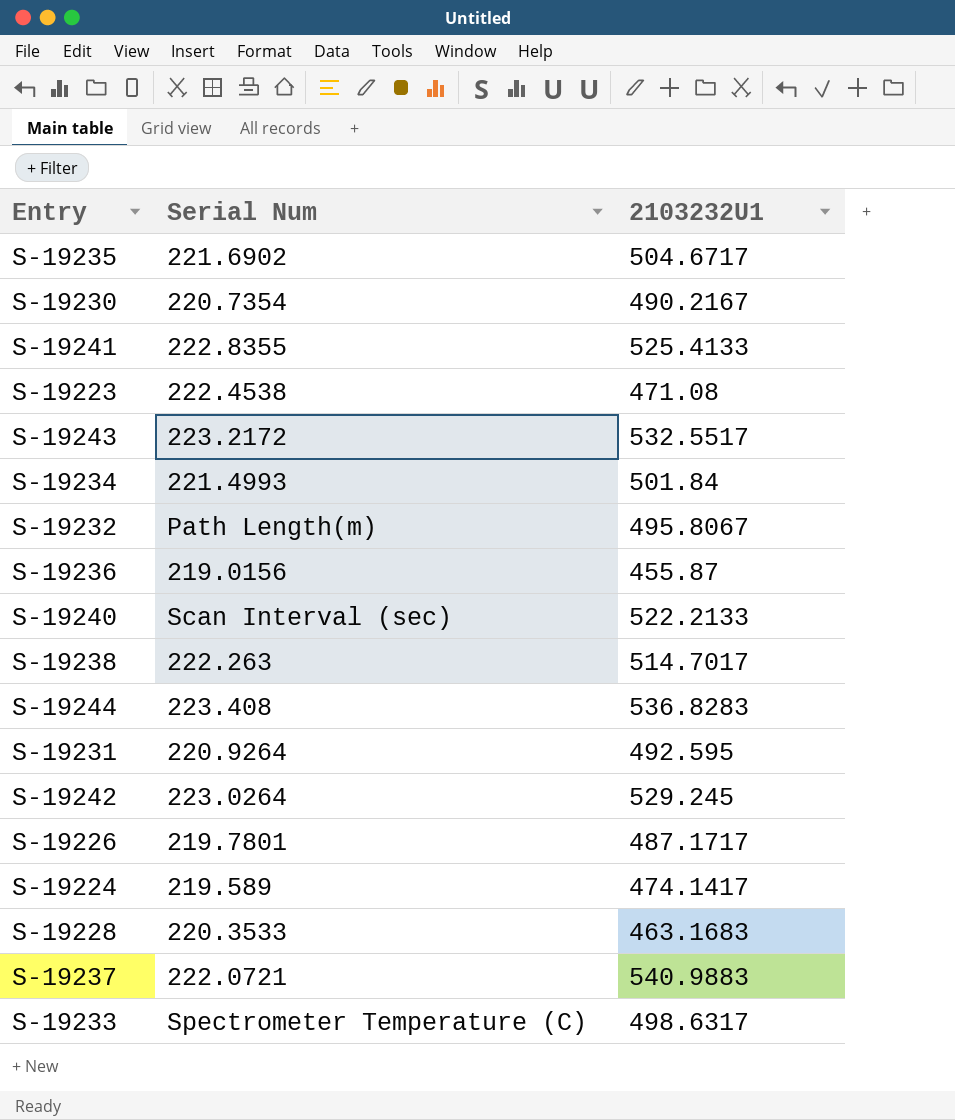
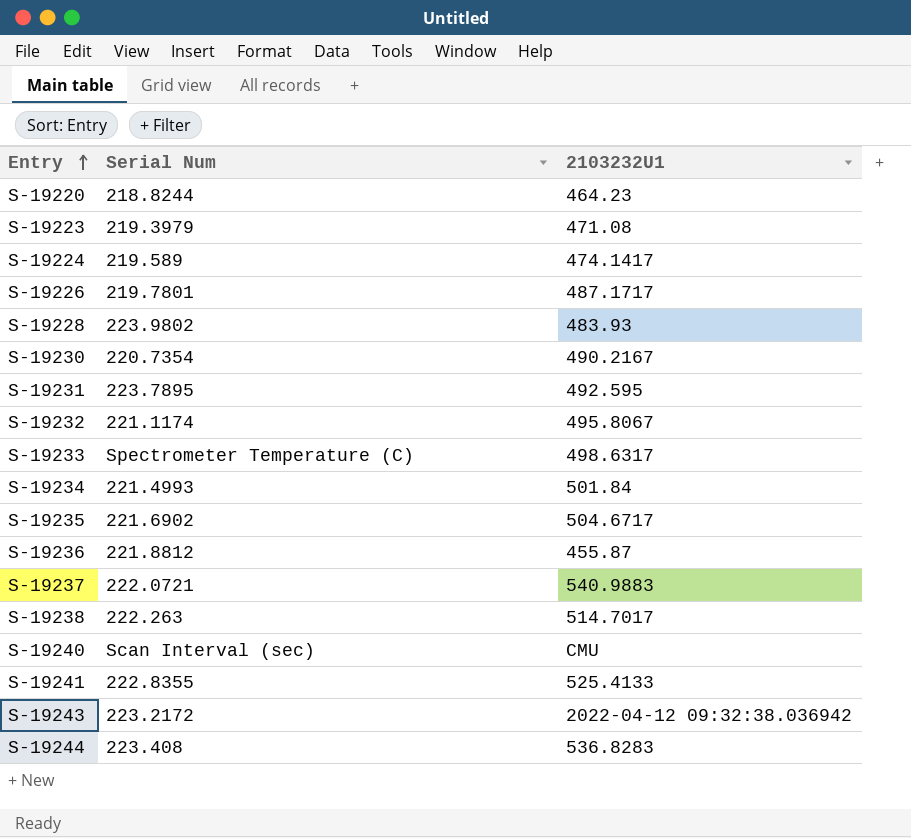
row order: none -> Entry ascending
row S-19242: 223.0264 | 529.245 -> none
row S-19220: none -> 218.8244 | 464.23
S-19223 | Serial Num: 222.4538 -> 219.3979
S-19228 | Serial Num: 220.3533 -> 223.9802
S-19228 | 2103232U1: 463.1683 -> 483.93
S-19231 | Serial Num: 220.9264 -> 223.7895
S-19232 | Serial Num: Path Length(m) -> 221.1174
S-19236 | Serial Num: 219.0156 -> 221.8812
S-19240 | 2103232U1: 522.2133 -> CMU
S-19243 | 2103232U1: 532.5517 -> 2022-04-12 09:32:38.036942

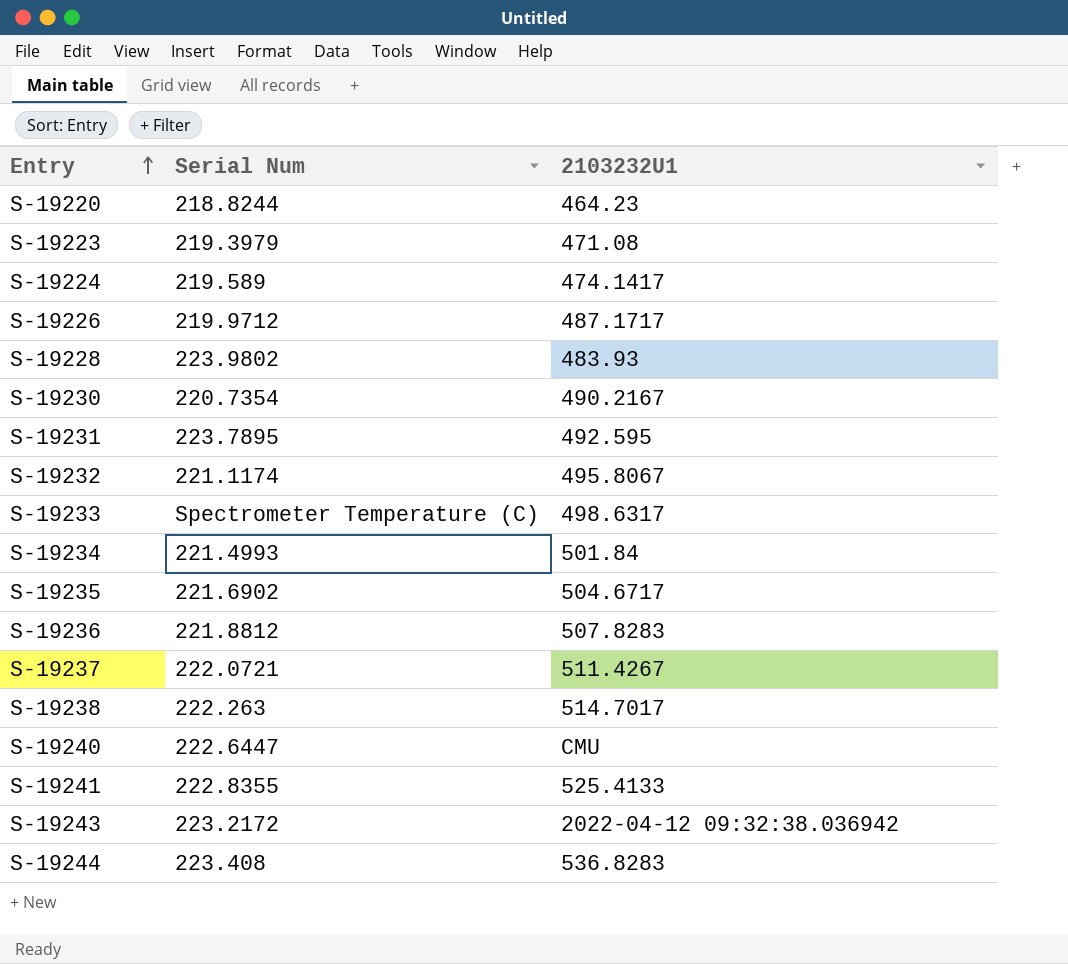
S-19226 | Serial Num: 219.7801 -> 219.9712
S-19236 | 2103232U1: 455.87 -> 507.8283
S-19237 | 2103232U1: 540.9883 -> 511.4267
S-19240 | Serial Num: Scan Interval (sec) -> 222.6447

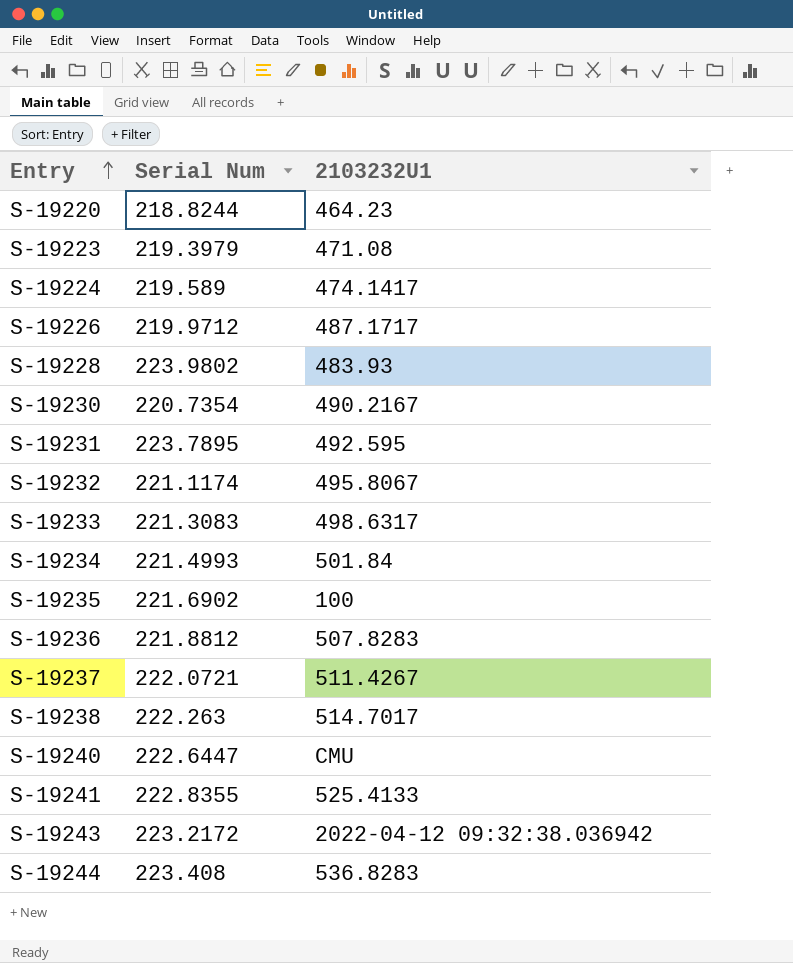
S-19233 | Serial Num: Spectrometer Temperature (C) -> 221.3083
S-19235 | 2103232U1: 504.6717 -> 100

